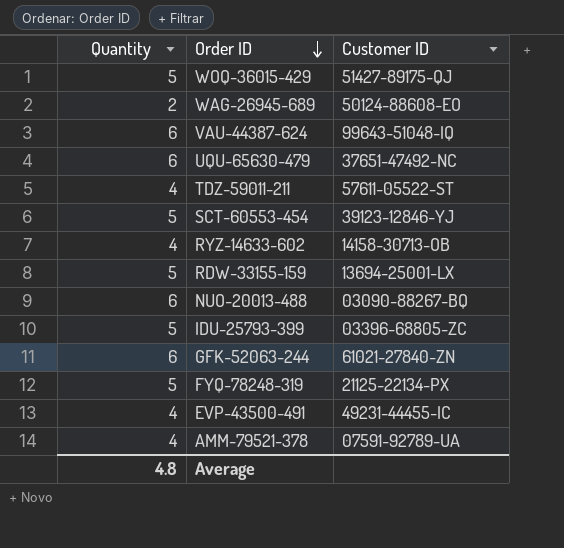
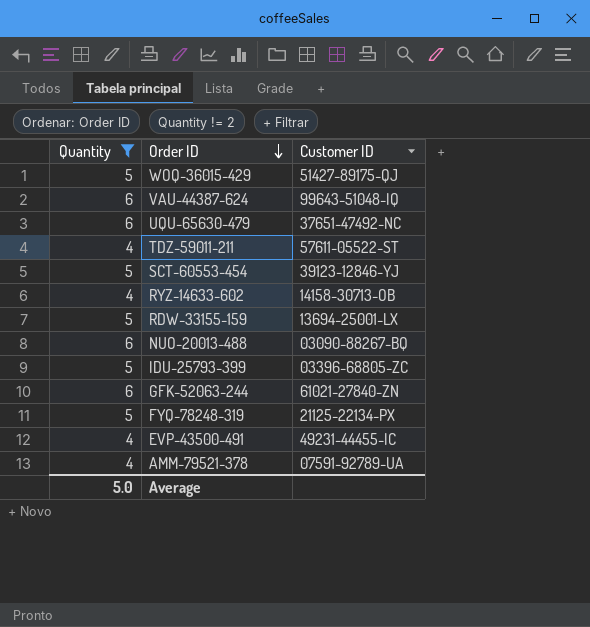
filter: none -> Quantity != 2
Average | Quantity: 4.8 -> 5.0

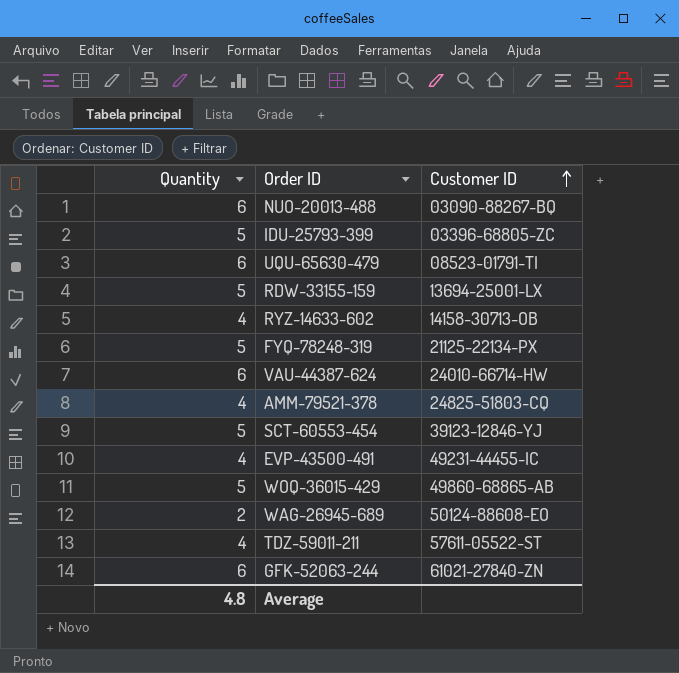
filter: Quantity != 2 -> none
row order: Order ID descending -> Customer ID ascending
UQU-65630-479 | Customer ID: 37651-47492-NC -> 08523-01791-TI
VAU-44387-624 | Customer ID: 99643-51048-IQ -> 24010-66714-HW
AMM-79521-378 | Customer ID: 07591-92789-UA -> 24825-51803-CQ
WOQ-36015-429 | Customer ID: 51427-89175-QJ -> 49860-68865-AB
Average | Quantity: 5.0 -> 4.8

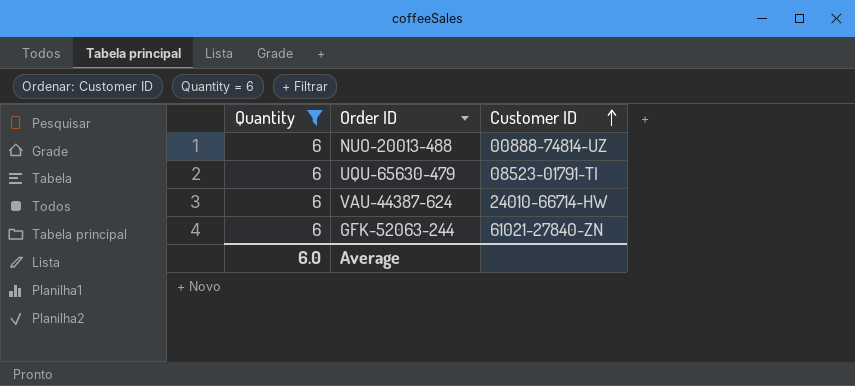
filter: none -> Quantity = 6
NUO-20013-488 | Customer ID: 03090-88267-BQ -> 00888-74814-UZ
Average | Quantity: 4.8 -> 6.0

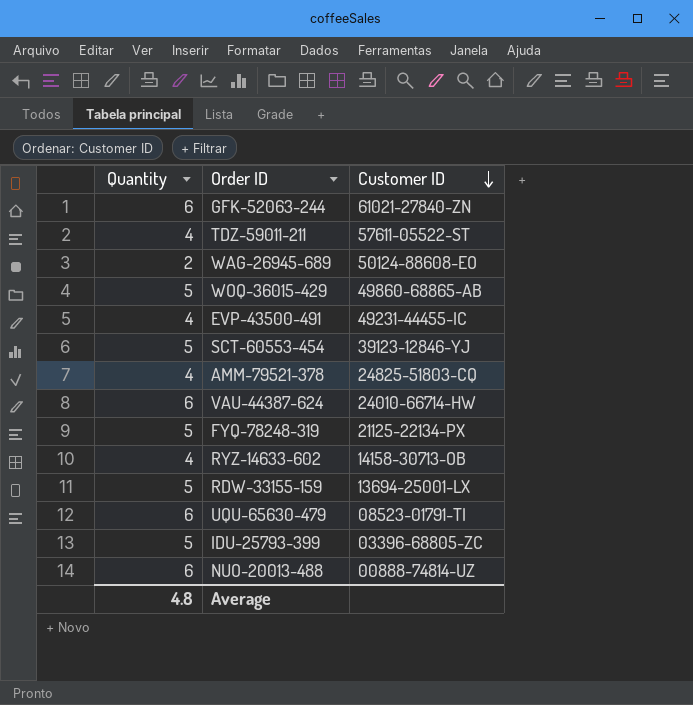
filter: Quantity = 6 -> none
row order: Customer ID ascending -> Customer ID descending
Average | Quantity: 6.0 -> 4.8

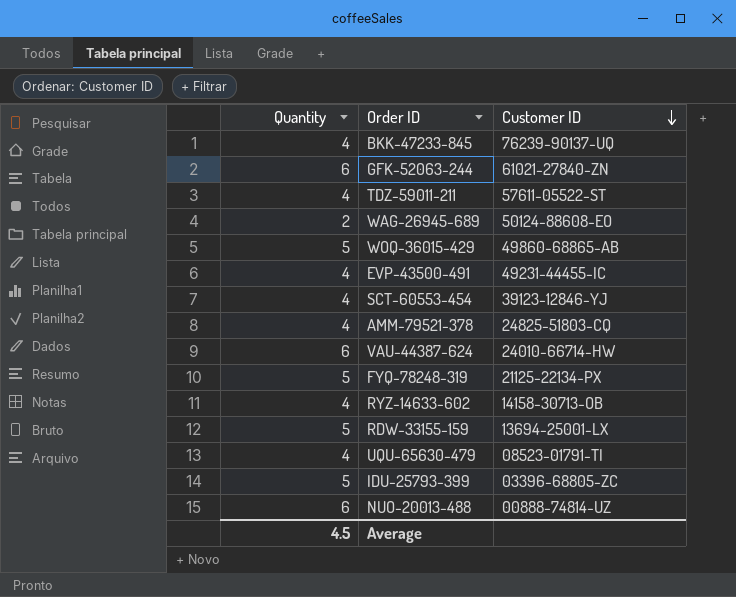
row BKK-47233-845: none -> 4 | 76239-90137-UQ
SCT-60553-454 | Quantity: 5 -> 4
UQU-65630-479 | Quantity: 6 -> 4
Average | Quantity: 4.8 -> 4.5

